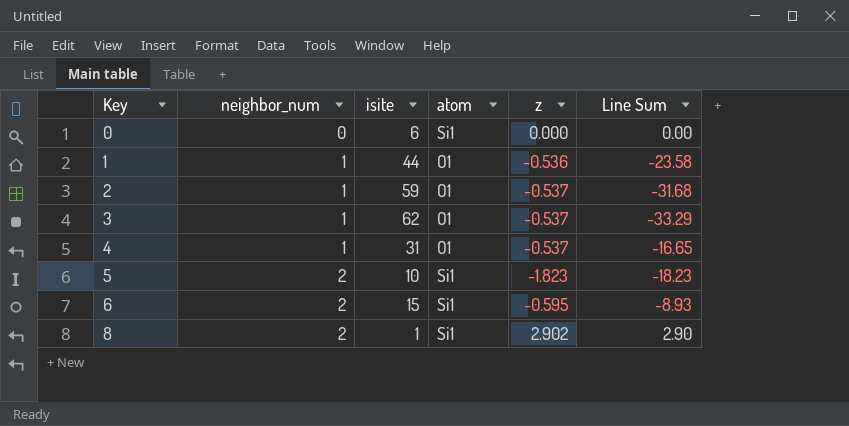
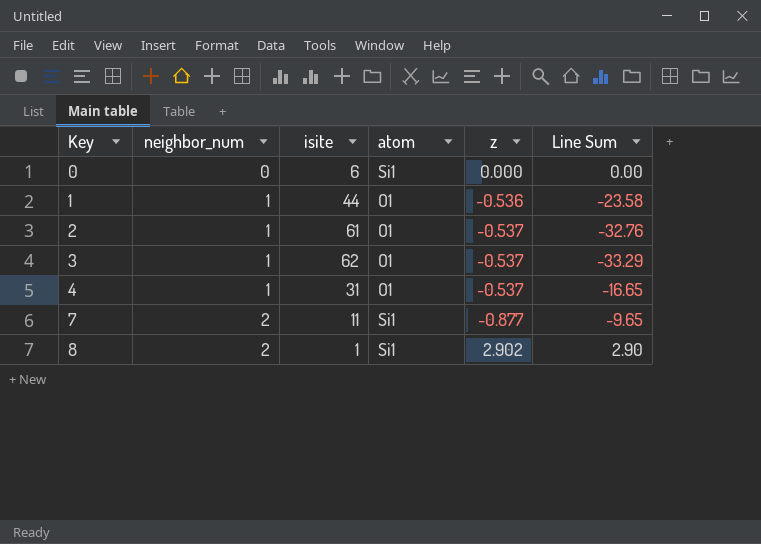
row 5: 2 | 10 | Si1 | -1.823 | -18.23 -> none
row 6: 2 | 15 | Si1 | -0.595 | -8.93 -> none
2 | isite: 59 -> 61
2 | Line Sum: -31.68 -> -32.76
row 7: none -> 2 | 11 | Si1 | -0.877 | -9.65

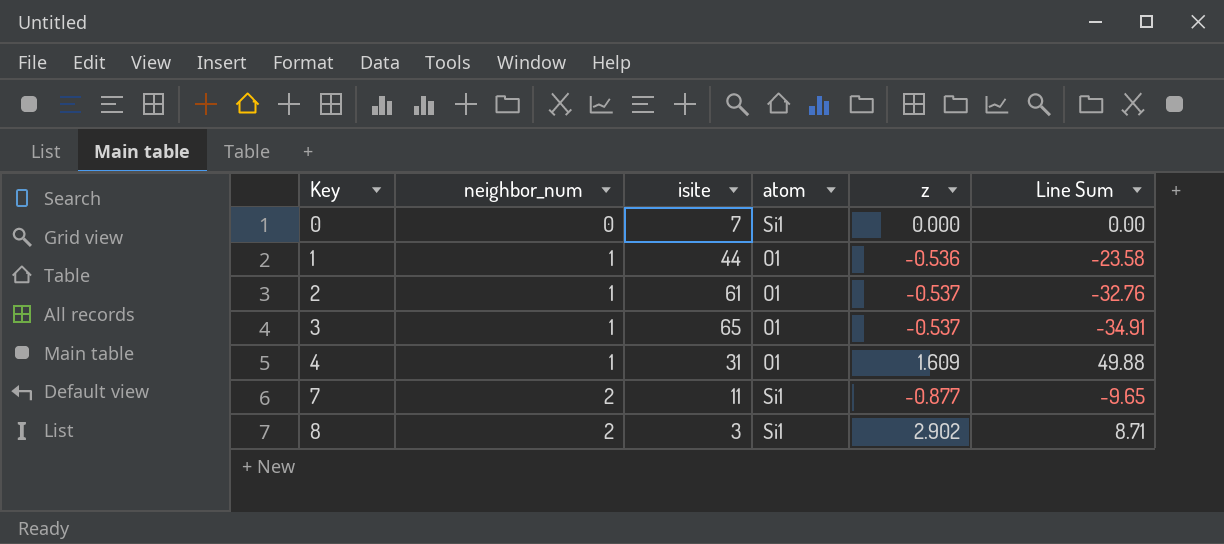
0 | isite: 6 -> 7
3 | isite: 62 -> 65
3 | Line Sum: -33.29 -> -34.91
4 | z: -0.537 -> 1.609
4 | Line Sum: -16.65 -> 49.88
8 | isite: 1 -> 3
8 | Line Sum: 2.90 -> 8.71

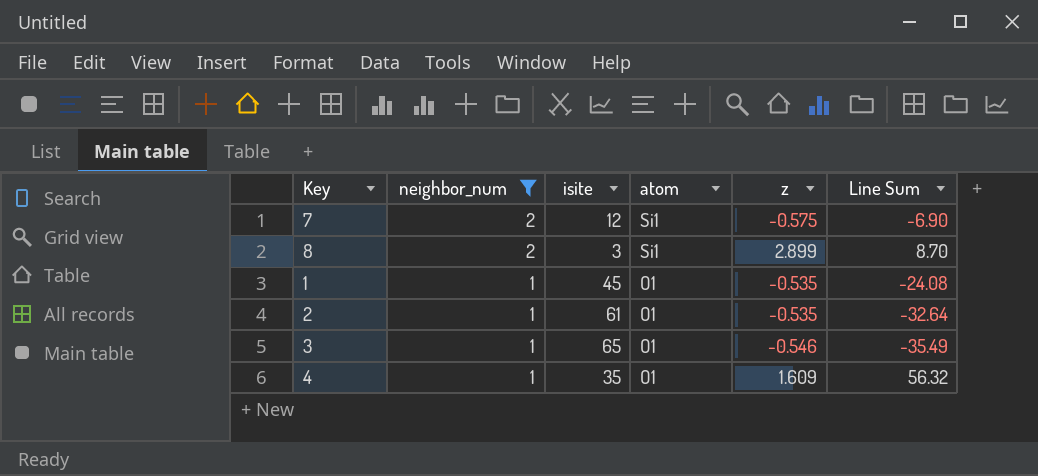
filter: none -> neighbor_num != 0
row order: Key ascending -> neighbor_num descending
7 | isite: 11 -> 12
7 | z: -0.877 -> -0.575
7 | Line Sum: -9.65 -> -6.90
8 | z: 2.902 -> 2.899
8 | Line Sum: 8.71 -> 8.70
1 | isite: 44 -> 45
1 | z: -0.536 -> -0.535
1 | Line Sum: -23.58 -> -24.08
2 | z: -0.537 -> -0.535
2 | Line Sum: -32.76 -> -32.64
3 | z: -0.537 -> -0.546
3 | Line Sum: -34.91 -> -35.49
4 | isite: 31 -> 35
4 | Line Sum: 49.88 -> 56.32

